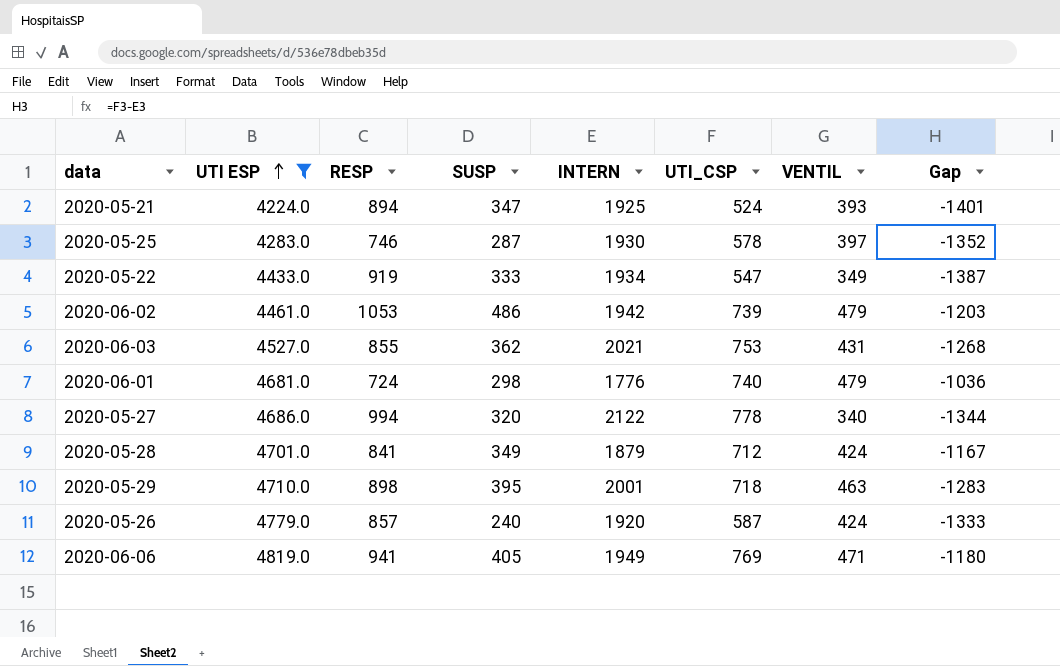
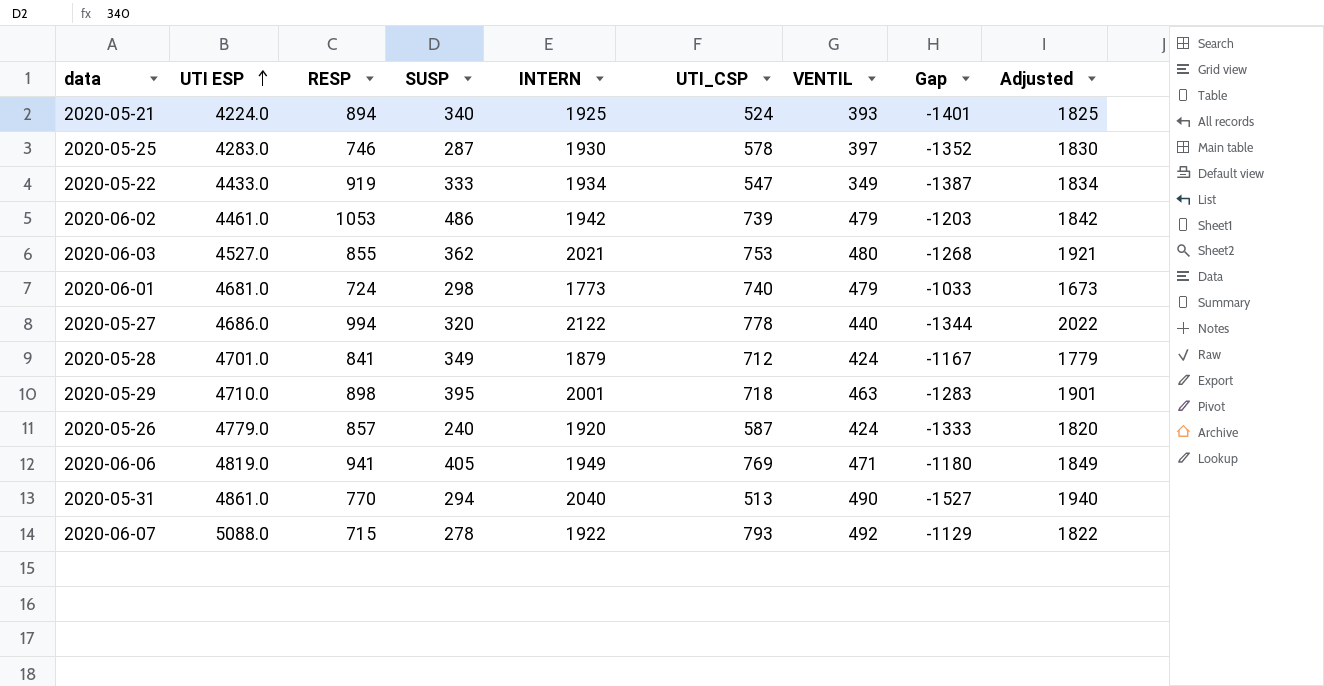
filter: UTI ESP <= 4819.0 -> none
column Adjusted | formula: none -> [INTERN] - 100
2020-05-21 | SUSP: 347 -> 340
2020-06-03 | VENTIL: 431 -> 480
2020-06-01 | INTERN: 1776 -> 1773
2020-06-01 | Gap: -1036 -> -1033
2020-05-27 | VENTIL: 340 -> 440

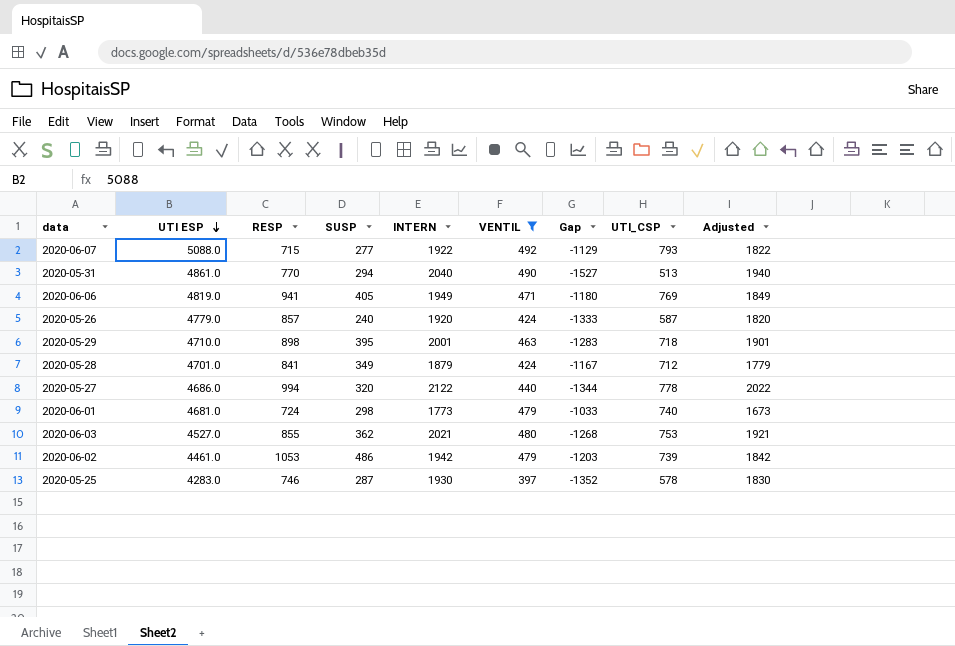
filter: none -> VENTIL >= 397
row order: UTI ESP ascending -> UTI ESP descending
column UTI_CSP | position: 6 -> 8
2020-06-07 | SUSP: 278 -> 277

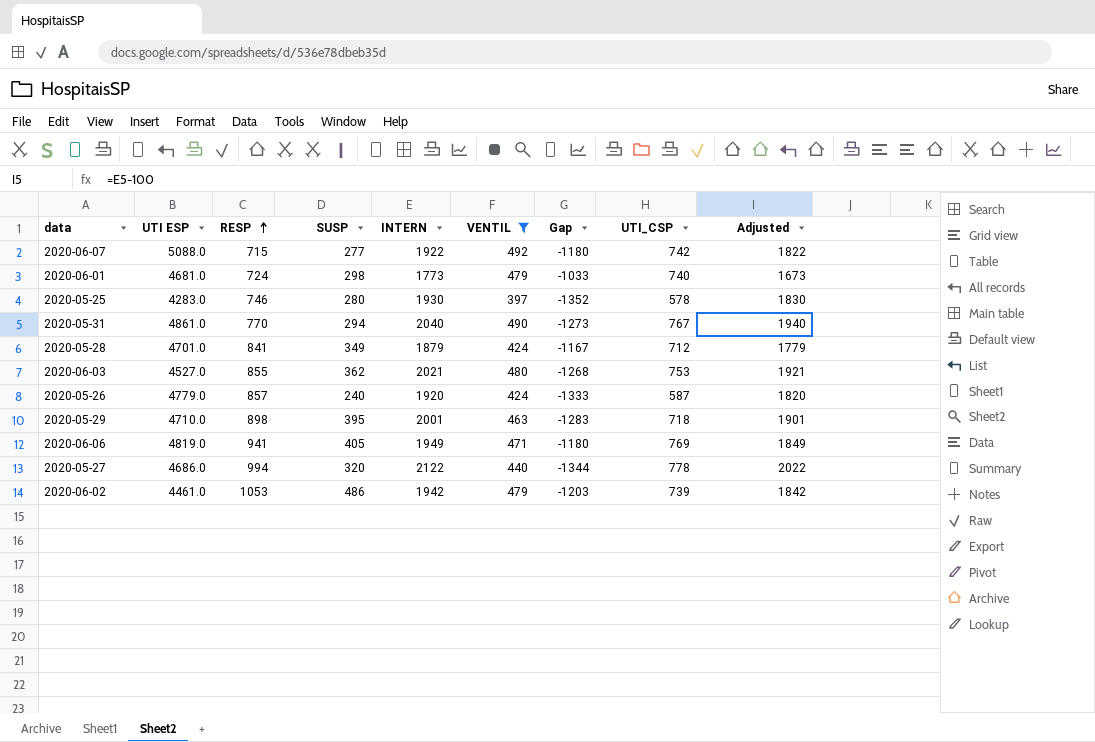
row order: UTI ESP descending -> RESP ascending
2020-06-07 | Gap: -1129 -> -1180
2020-06-07 | UTI_CSP: 793 -> 742
2020-05-25 | SUSP: 287 -> 280
2020-05-31 | Gap: -1527 -> -1273
2020-05-31 | UTI_CSP: 513 -> 767

